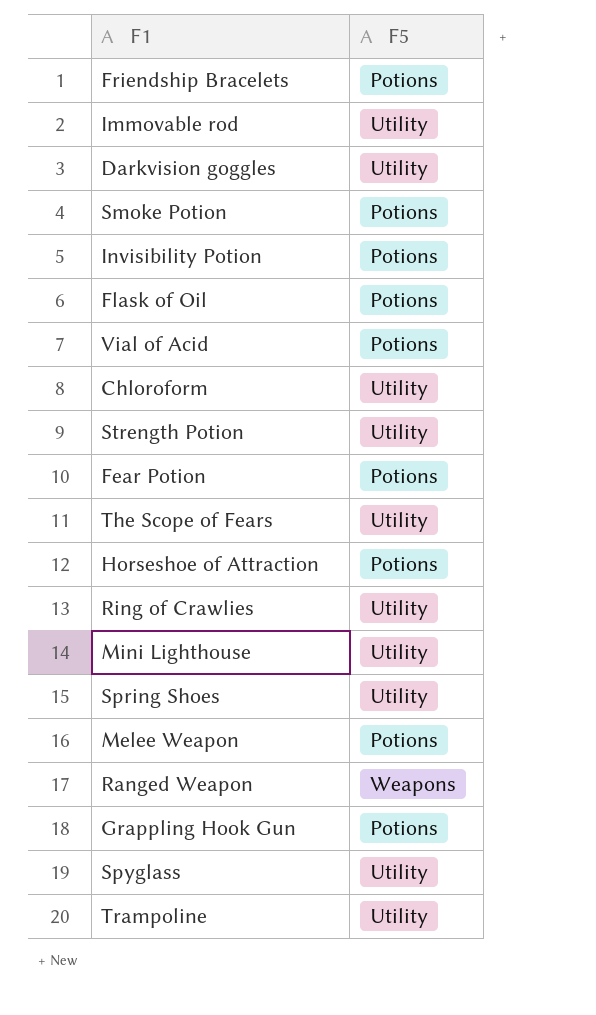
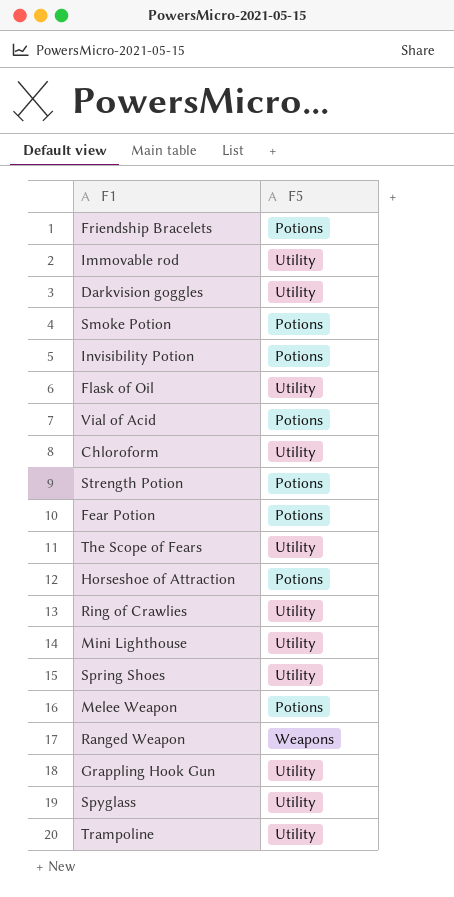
Flask of Oil | F5: Potions -> Utility
Strength Potion | F5: Utility -> Potions
Grappling Hook Gun | F5: Potions -> Utility

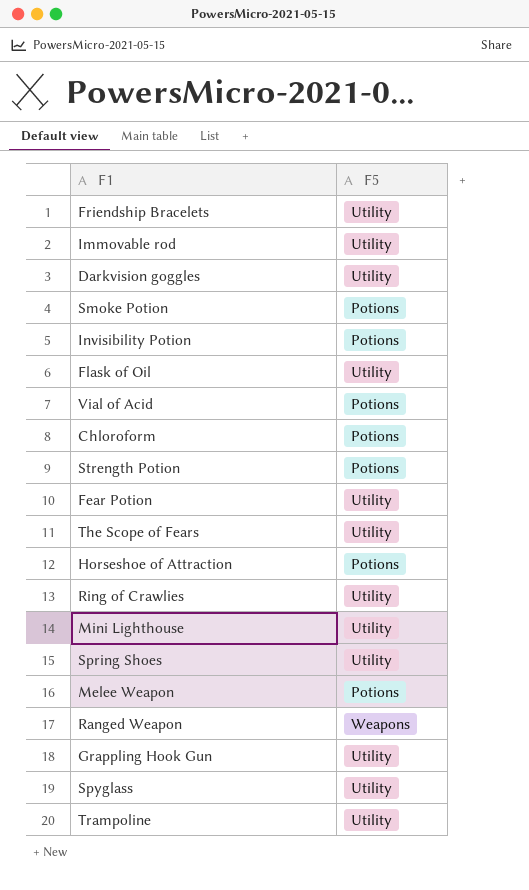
Friendship Bracelets | F5: Potions -> Utility
Chloroform | F5: Utility -> Potions
Fear Potion | F5: Potions -> Utility

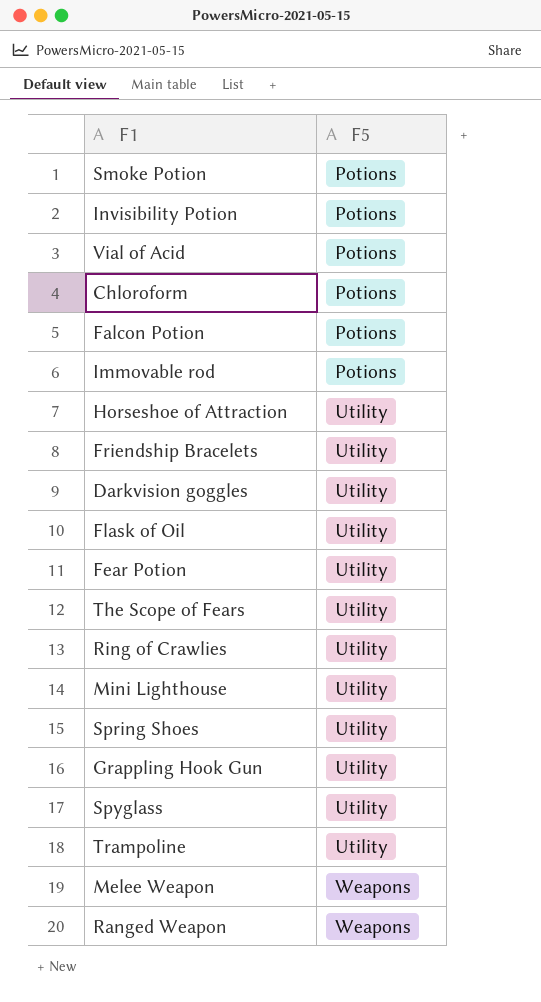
row order: none -> F5 ascending
row Strength Potion: Potions -> none
row Falcon Potion: none -> Potions
Immovable rod | F5: Utility -> Potions
Horseshoe of Attraction | F5: Potions -> Utility
Melee Weapon | F5: Potions -> Weapons

